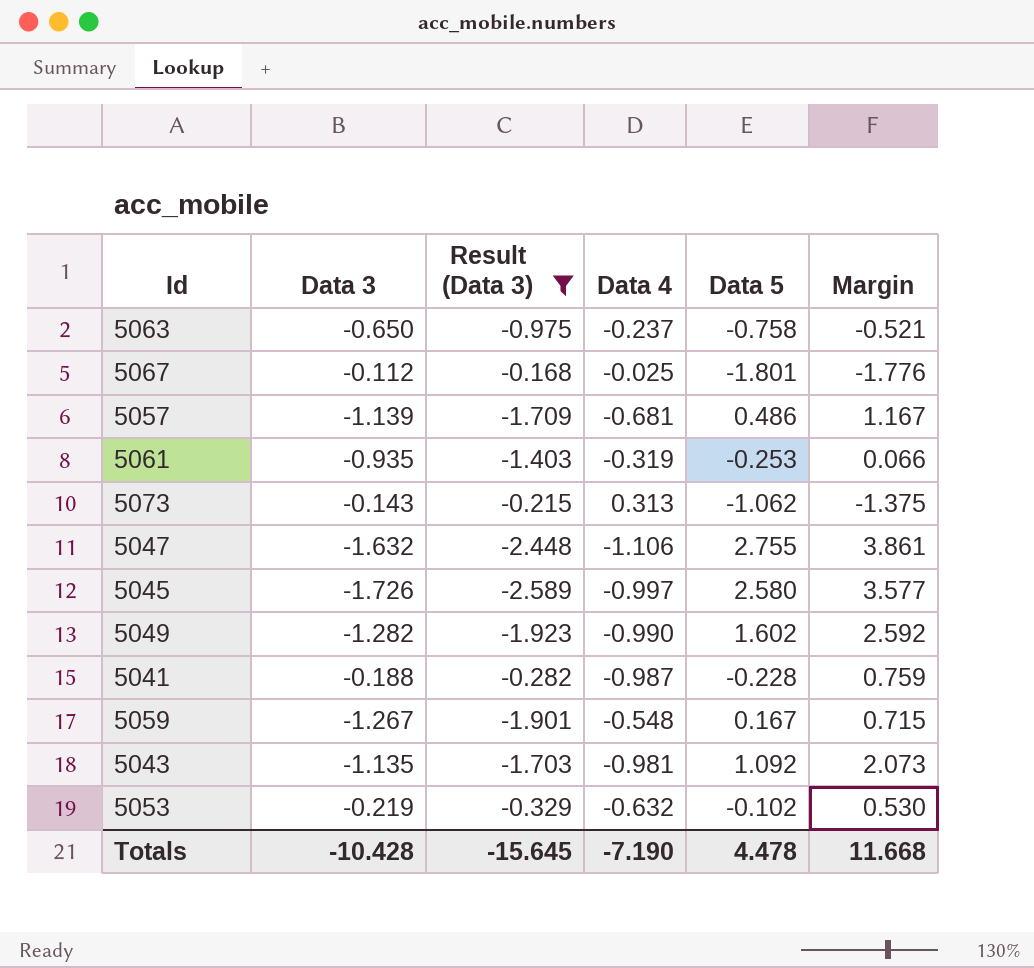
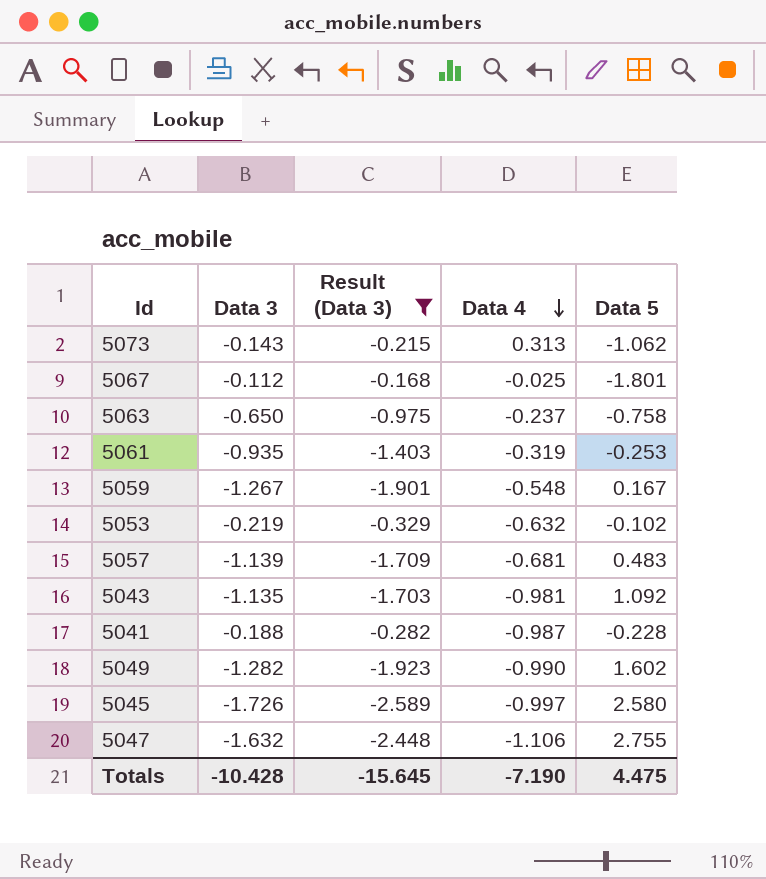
row order: none -> Data 4 descending
column Margin | formula: [Data 5] - [Data 4] -> none
5057 | Data 5: 0.486 -> 0.483
Totals | Data 5: 4.478 -> 4.475

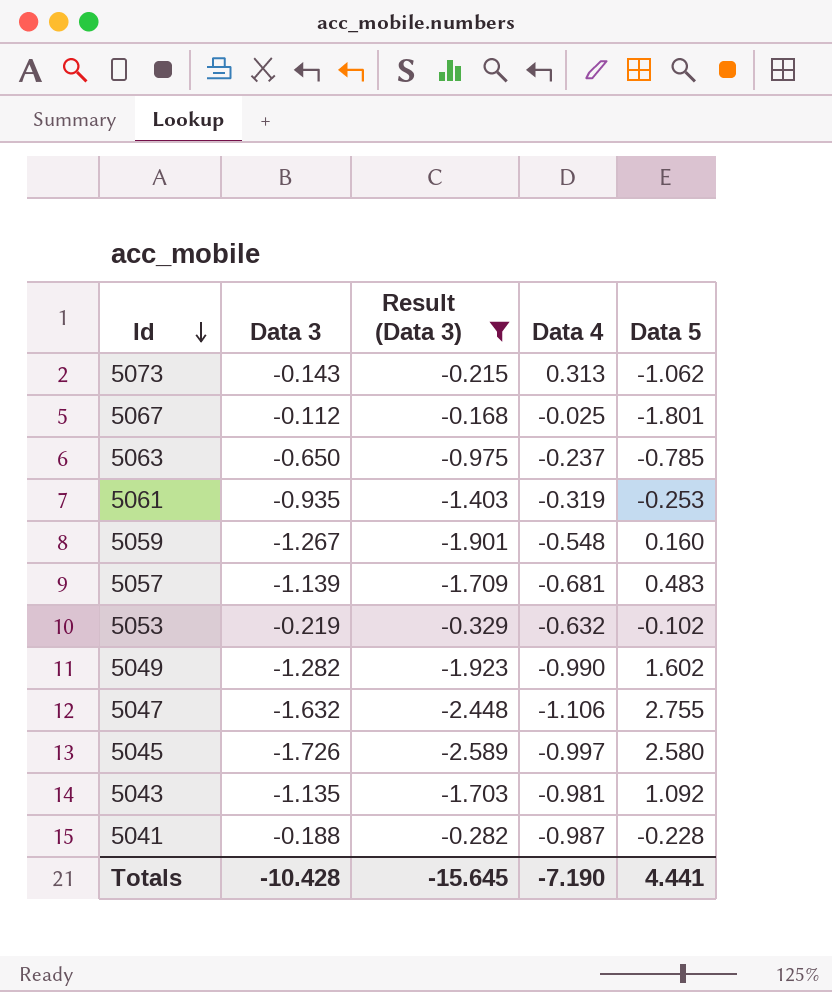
row order: Data 4 descending -> Id descending
5063 | Data 5: -0.758 -> -0.785
5059 | Data 5: 0.167 -> 0.160
Totals | Data 5: 4.475 -> 4.441

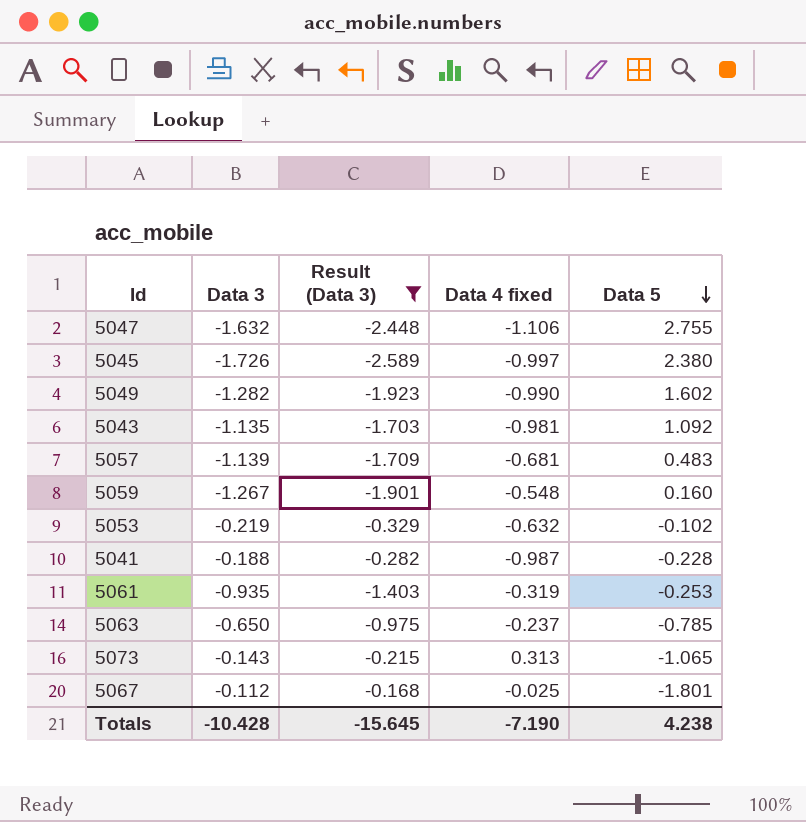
row order: Id descending -> Data 5 descending
column name: Data 4 -> Data 4 fixed
5045 | Data 5: 2.580 -> 2.380
5073 | Data 5: -1.062 -> -1.065
Totals | Data 5: 4.441 -> 4.238

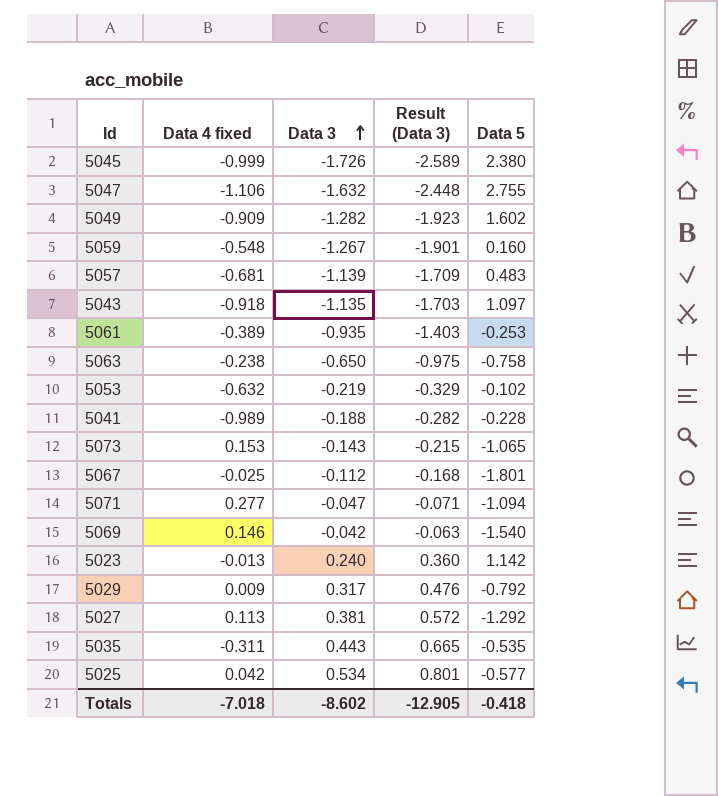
filter: Result (Data 3) <= -0.168 -> none
row order: Data 5 descending -> Data 3 ascending
column Data 4 fixed | position: 4 -> 2
5045 | Data 4 fixed: -0.997 -> -0.999
5049 | Data 4 fixed: -0.990 -> -0.909
5043 | Data 4 fixed: -0.981 -> -0.918
5043 | Data 5: 1.092 -> 1.097
5061 | Data 4 fixed: -0.319 -> -0.389
5063 | Data 4 fixed: -0.237 -> -0.238
5063 | Data 5: -0.785 -> -0.758
5041 | Data 4 fixed: -0.987 -> -0.989
5073 | Data 4 fixed: 0.313 -> 0.153
Totals | Data 4 fixed: -7.190 -> -7.018
Totals | Data 3: -10.428 -> -8.602
Totals | Result (Data 3): -15.645 -> -12.905
Totals | Data 5: 4.238 -> -0.418

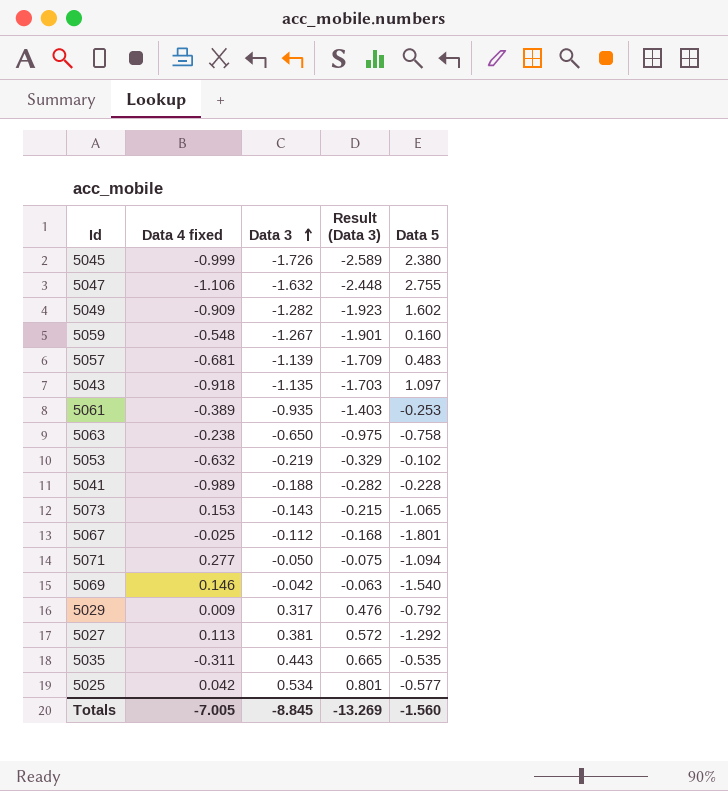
row 5023: -0.013 | 0.240 | 0.360 | 1.142 -> none
5071 | Data 3: -0.047 -> -0.050
5071 | Result (Data 3): -0.071 -> -0.075
Totals | Data 4 fixed: -7.018 -> -7.005
Totals | Data 3: -8.602 -> -8.845
Totals | Result (Data 3): -12.905 -> -13.269
Totals | Data 5: -0.418 -> -1.560

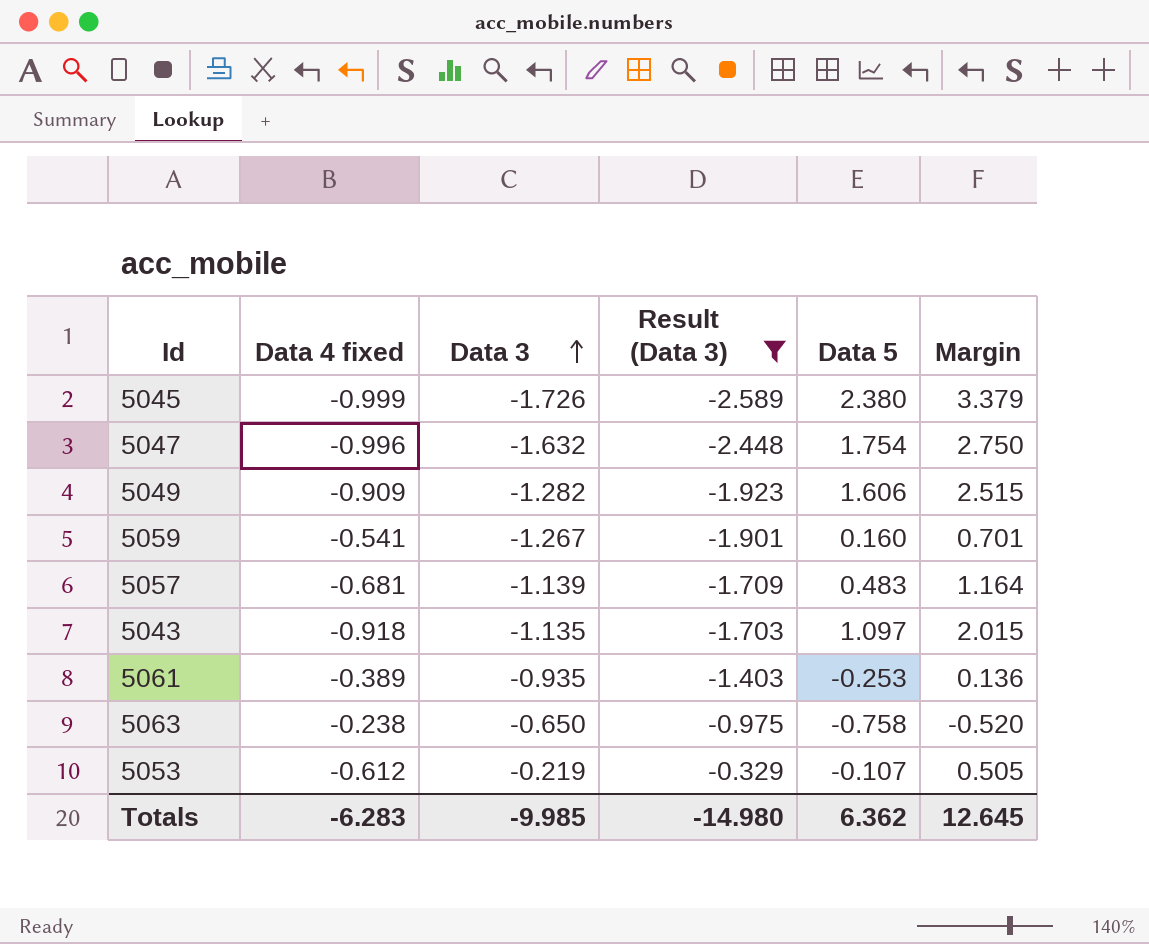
filter: none -> Result (Data 3) <= -0.329
column Margin | formula: none -> [Data 5] - [Data 4 fixed]
5047 | Data 4 fixed: -1.106 -> -0.996
5047 | Data 5: 2.755 -> 1.754
5049 | Data 5: 1.602 -> 1.606
5059 | Data 4 fixed: -0.548 -> -0.541
5053 | Data 4 fixed: -0.632 -> -0.612
5053 | Data 5: -0.102 -> -0.107
Totals | Data 4 fixed: -7.005 -> -6.283
Totals | Data 3: -8.845 -> -9.985
Totals | Result (Data 3): -13.269 -> -14.980
Totals | Data 5: -1.560 -> 6.362

